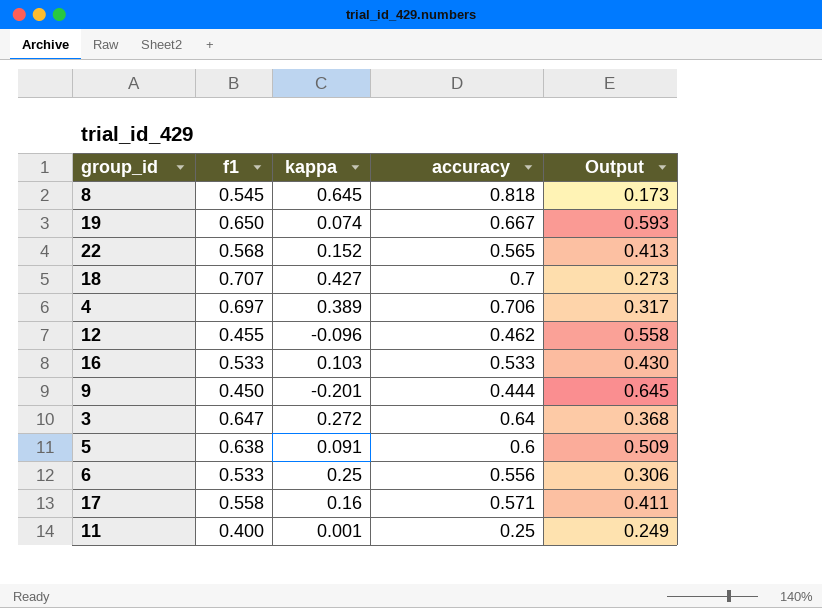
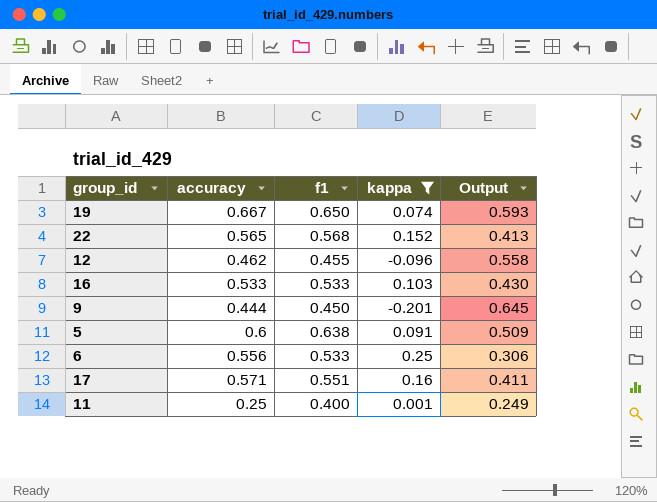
filter: none -> kappa <= 0.25
column accuracy | position: 4 -> 2
17 | f1: 0.558 -> 0.551

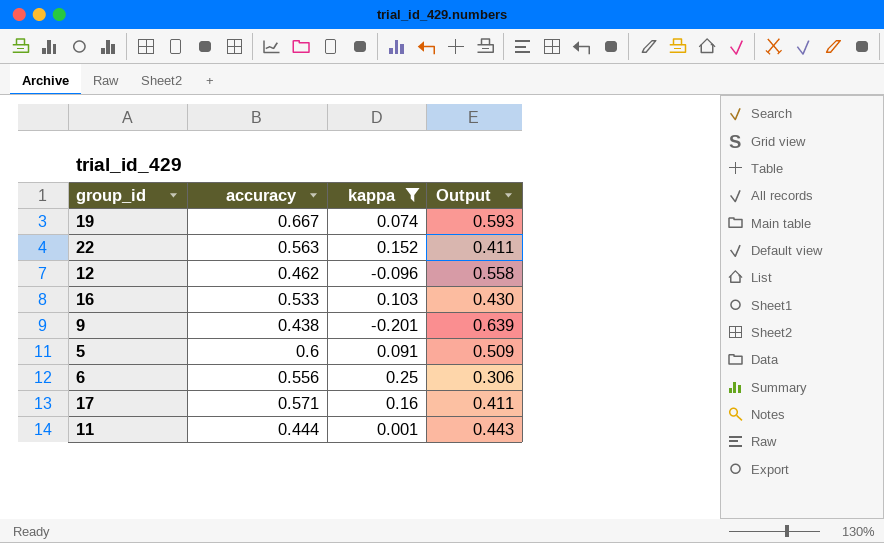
column f1 | position: 3 -> none
22 | accuracy: 0.565 -> 0.563
22 | Output: 0.413 -> 0.411
9 | accuracy: 0.444 -> 0.438
9 | Output: 0.645 -> 0.639
11 | accuracy: 0.25 -> 0.444
11 | Output: 0.249 -> 0.443

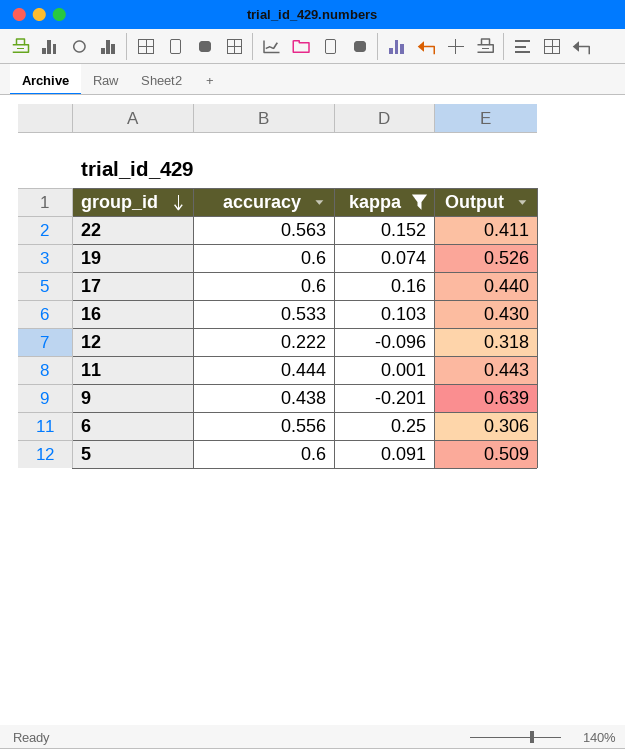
row order: none -> group_id descending
19 | accuracy: 0.667 -> 0.6
19 | Output: 0.593 -> 0.526
17 | accuracy: 0.571 -> 0.6
17 | Output: 0.411 -> 0.440
12 | accuracy: 0.462 -> 0.222
12 | Output: 0.558 -> 0.318

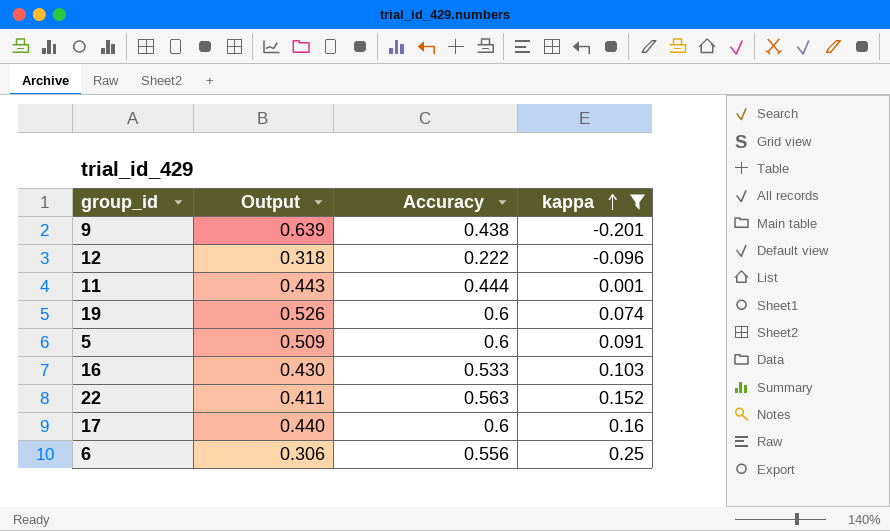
row order: group_id descending -> kappa ascending
column Output | position: 4 -> 2
column name: accuracy -> Accuracy

